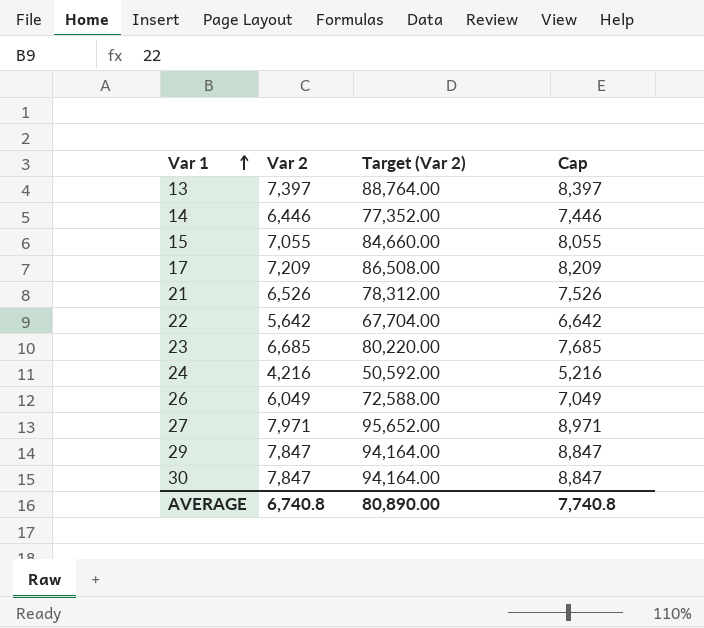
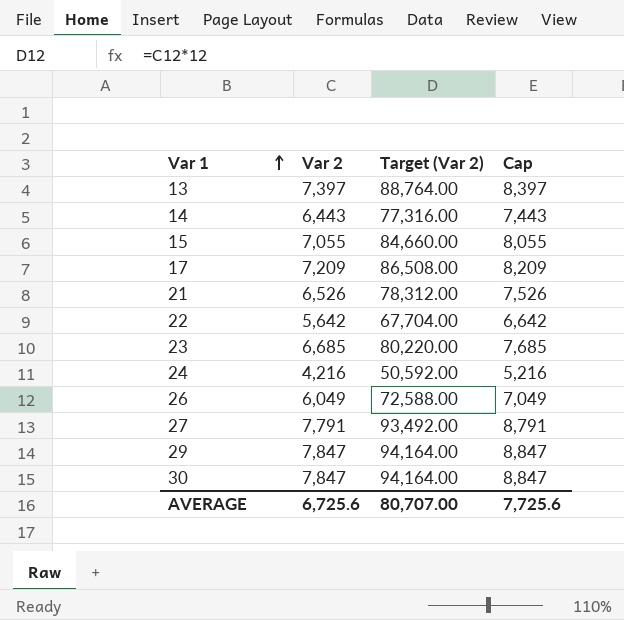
14 | Var 2: 6,446 -> 6,443
14 | Target (Var 2): 77,352.00 -> 77,316.00
14 | Cap: 7,446 -> 7,443
27 | Var 2: 7,971 -> 7,791
27 | Target (Var 2): 95,652.00 -> 93,492.00
27 | Cap: 8,971 -> 8,791
AVERAGE | Var 2: 6,740.8 -> 6,725.6
AVERAGE | Target (Var 2): 80,890.00 -> 80,707.00
AVERAGE | Cap: 7,740.8 -> 7,725.6

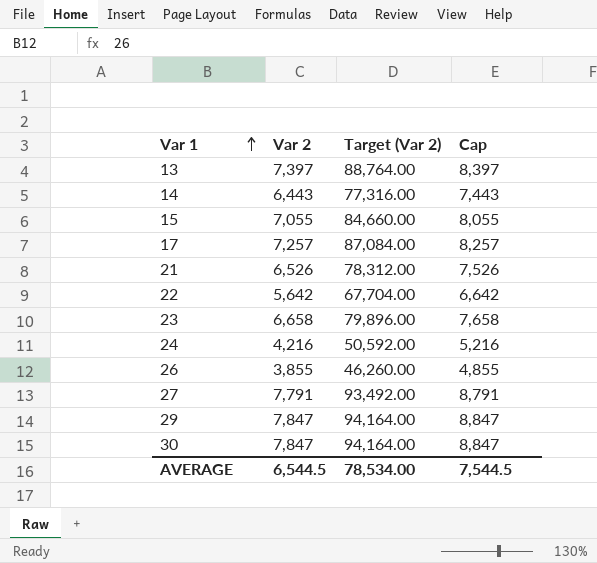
17 | Var 2: 7,209 -> 7,257
17 | Target (Var 2): 86,508.00 -> 87,084.00
17 | Cap: 8,209 -> 8,257
23 | Var 2: 6,685 -> 6,658
23 | Target (Var 2): 80,220.00 -> 79,896.00
23 | Cap: 7,685 -> 7,658
26 | Var 2: 6,049 -> 3,855
26 | Target (Var 2): 72,588.00 -> 46,260.00
26 | Cap: 7,049 -> 4,855
AVERAGE | Var 2: 6,725.6 -> 6,544.5
AVERAGE | Target (Var 2): 80,707.00 -> 78,534.00
AVERAGE | Cap: 7,725.6 -> 7,544.5

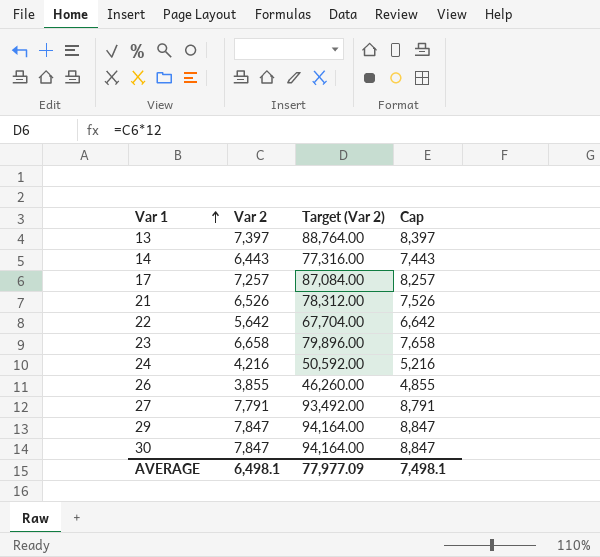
row 15: 7,055 | 84,660.00 | 8,055 -> none
AVERAGE | Var 2: 6,544.5 -> 6,498.1
AVERAGE | Target (Var 2): 78,534.00 -> 77,977.09
AVERAGE | Cap: 7,544.5 -> 7,498.1

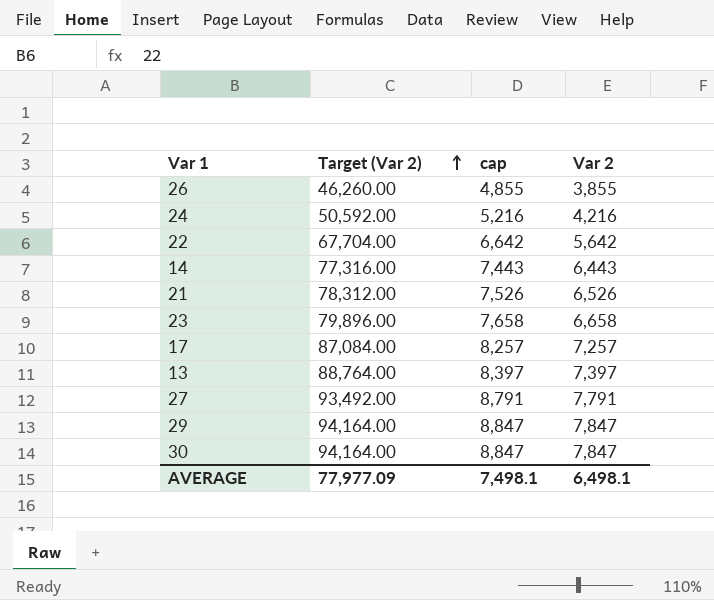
row order: Var 1 ascending -> Target (Var 2) ascending
column name: Cap -> cap
column Var 2 | position: 2 -> 4

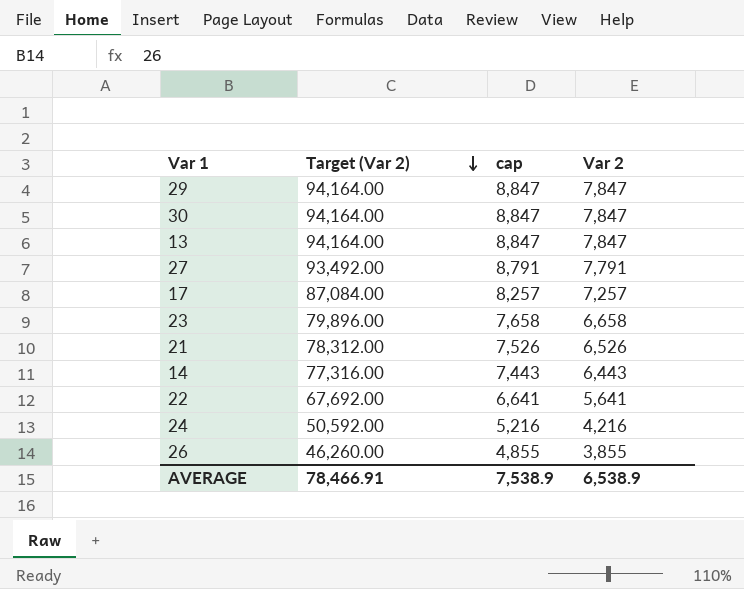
row order: Target (Var 2) ascending -> Target (Var 2) descending
13 | Target (Var 2): 88,764.00 -> 94,164.00
13 | cap: 8,397 -> 8,847
13 | Var 2: 7,397 -> 7,847
22 | Target (Var 2): 67,704.00 -> 67,692.00
22 | cap: 6,642 -> 6,641
22 | Var 2: 5,642 -> 5,641
AVERAGE | Target (Var 2): 77,977.09 -> 78,466.91
AVERAGE | cap: 7,498.1 -> 7,538.9
AVERAGE | Var 2: 6,498.1 -> 6,538.9

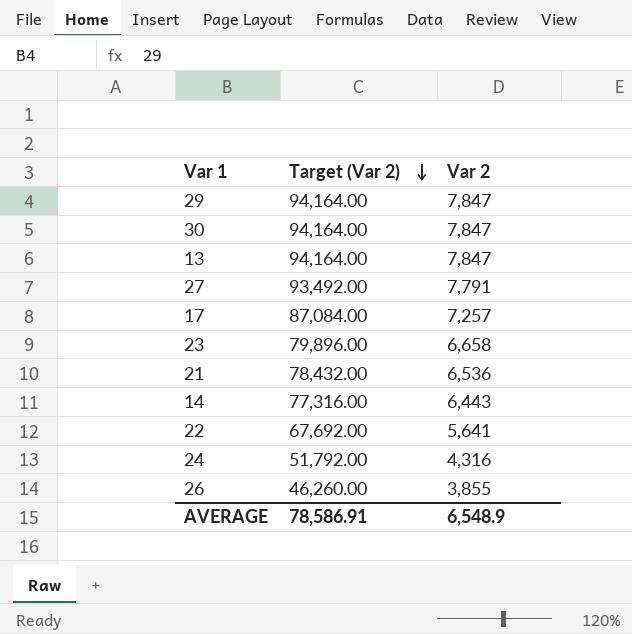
column cap | formula: [Var 2] + 1000 -> none
21 | Target (Var 2): 78,312.00 -> 78,432.00
21 | Var 2: 6,526 -> 6,536
24 | Target (Var 2): 50,592.00 -> 51,792.00
24 | Var 2: 4,216 -> 4,316
AVERAGE | Target (Var 2): 78,466.91 -> 78,586.91
AVERAGE | Var 2: 6,538.9 -> 6,548.9

